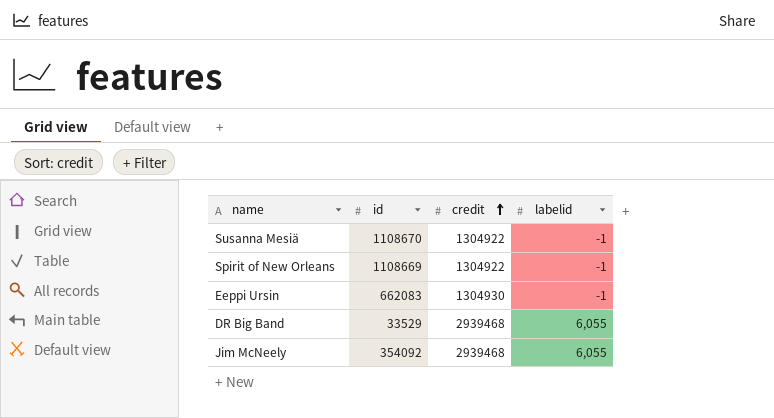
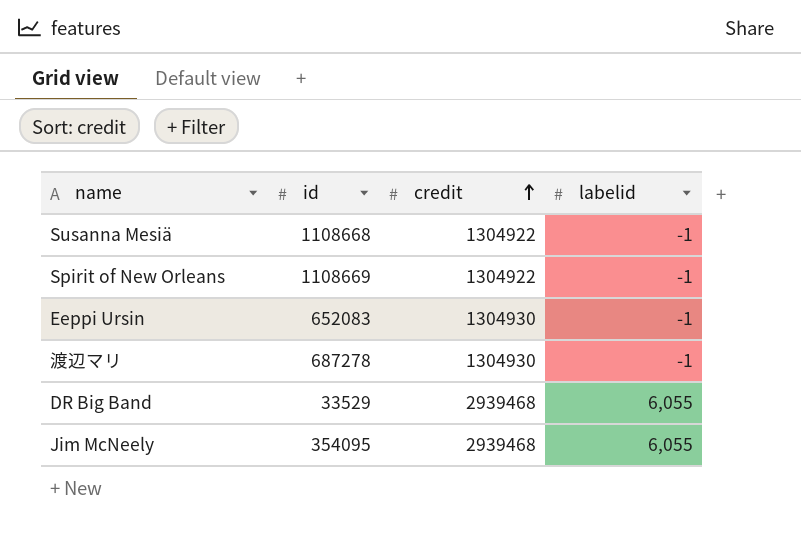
Susanna Mesiä | id: 1108670 -> 1108668
Eeppi Ursin | id: 662083 -> 652083
row 渡辺マリ: none -> 687278 | 1304930 | -1
Jim McNeely | id: 354092 -> 354095

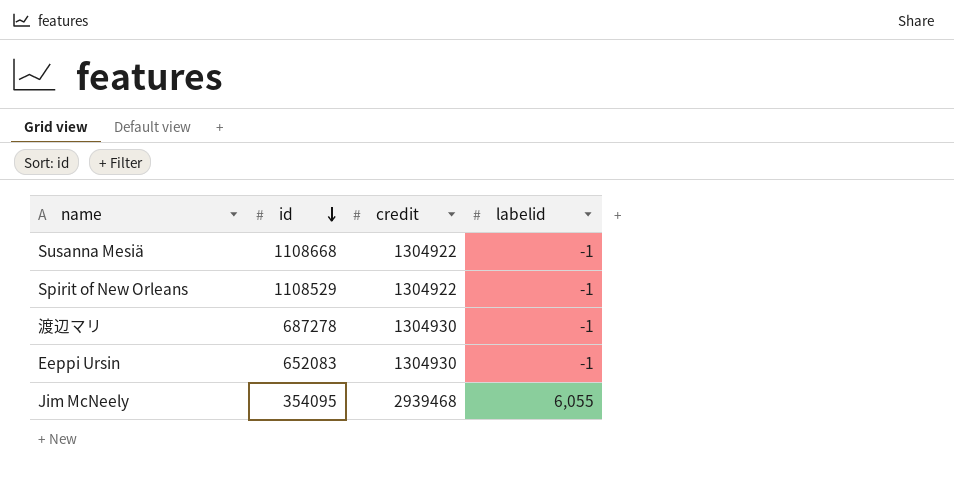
row order: credit ascending -> id descending
row DR Big Band: 33529 | 2939468 | 6,055 -> none
Spirit of New Orleans | id: 1108669 -> 1108529

